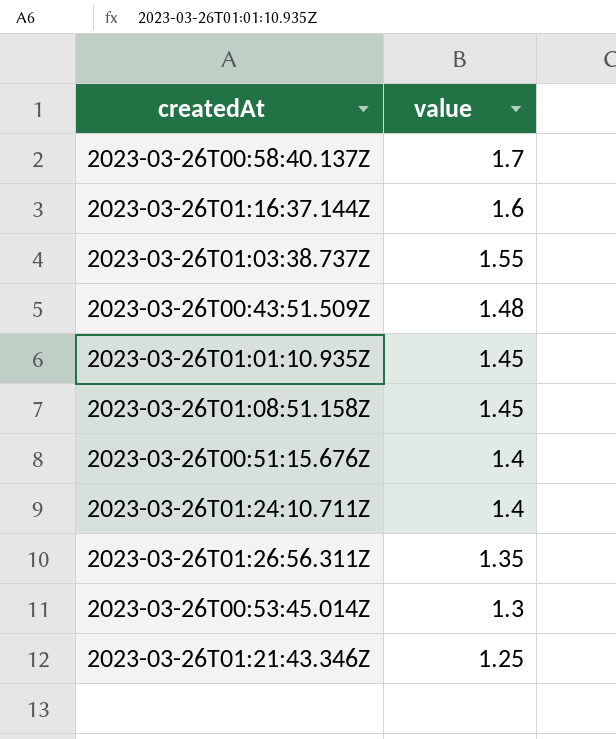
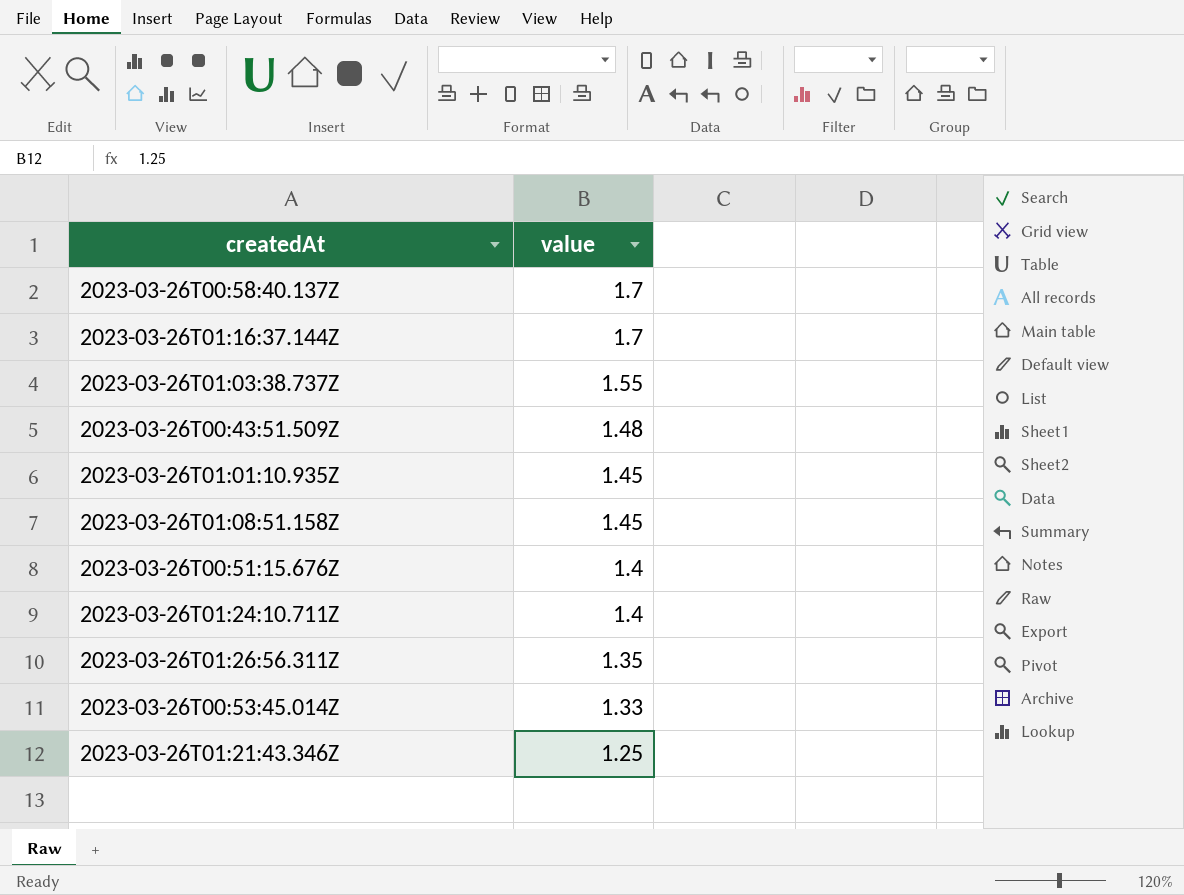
2023-03-26T01:16:37.144Z | value: 1.6 -> 1.7
2023-03-26T00:53:45.014Z | value: 1.3 -> 1.33

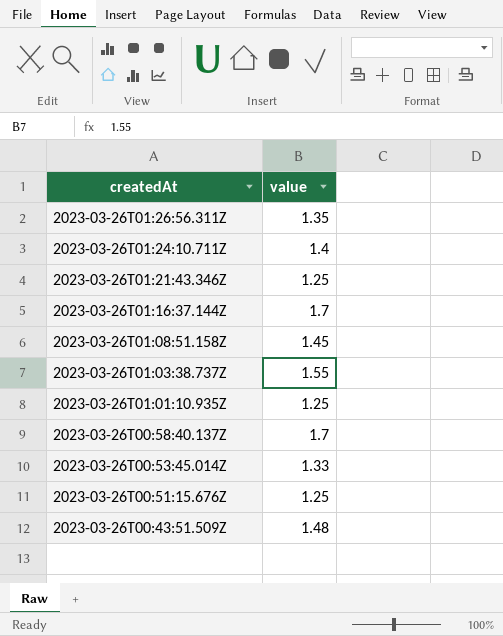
row order: value descending -> createdAt descending
2023-03-26T01:01:10.935Z | value: 1.45 -> 1.25
2023-03-26T00:51:15.676Z | value: 1.4 -> 1.25

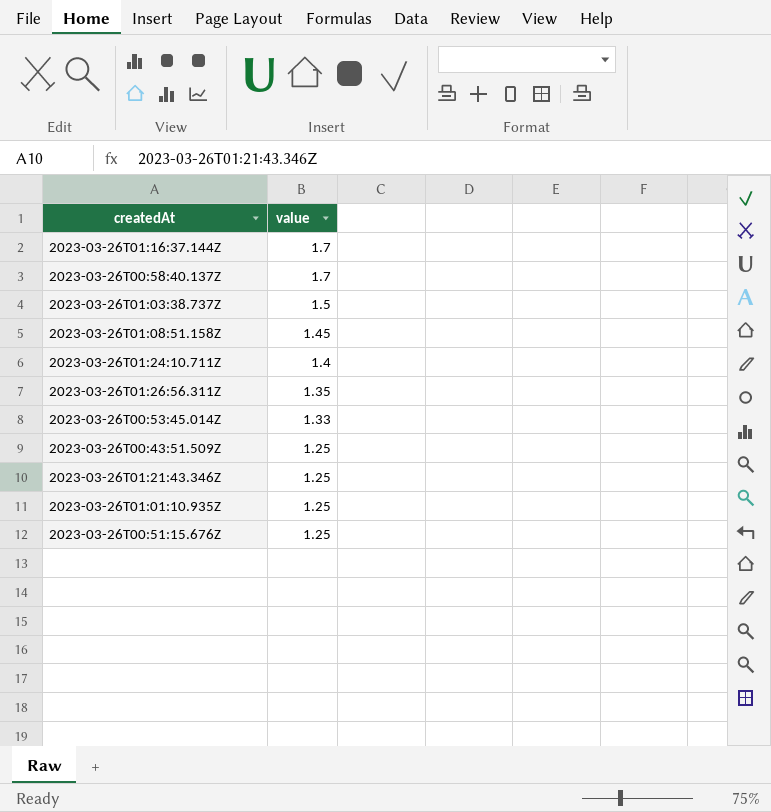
row order: createdAt descending -> value descending
2023-03-26T01:03:38.737Z | value: 1.55 -> 1.5
2023-03-26T00:43:51.509Z | value: 1.48 -> 1.25

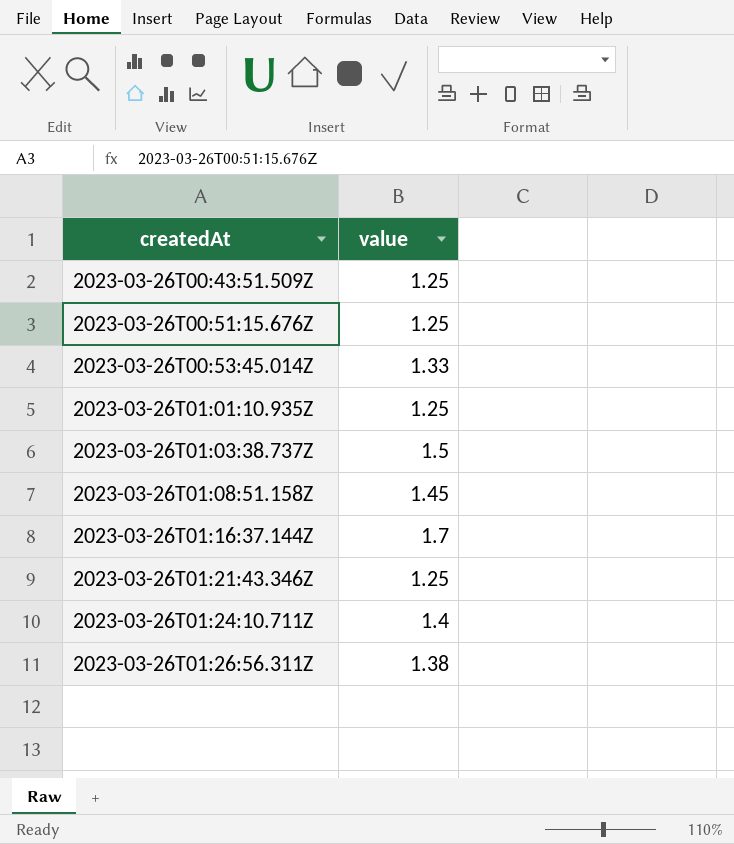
row order: value descending -> createdAt ascending
row 2023-03-26T00:58:40.137Z: 1.7 -> none
2023-03-26T01:26:56.311Z | value: 1.35 -> 1.38

